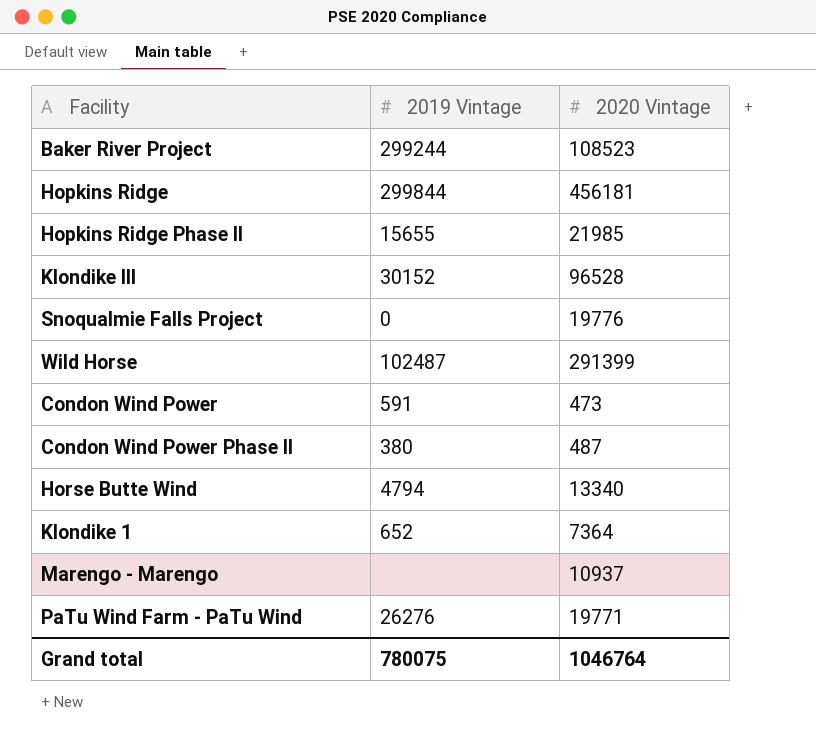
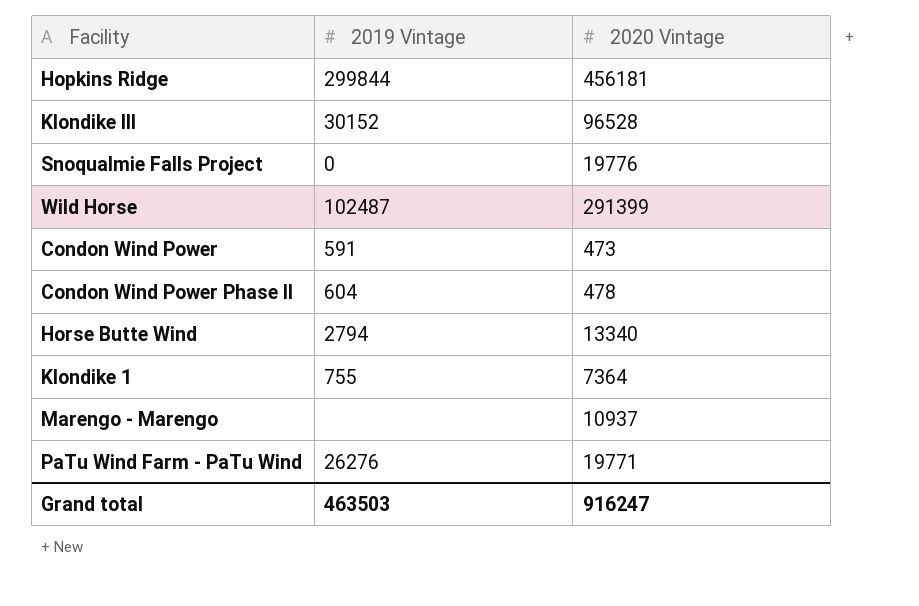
row Baker River Project: 299244 | 108523 -> none
row Hopkins Ridge Phase II: 15655 | 21985 -> none
Condon Wind Power Phase II | 2019 Vintage: 380 -> 604
Condon Wind Power Phase II | 2020 Vintage: 487 -> 478
Horse Butte Wind | 2019 Vintage: 4794 -> 2794
Klondike 1 | 2019 Vintage: 652 -> 755
Grand total | 2019 Vintage: 780075 -> 463503
Grand total | 2020 Vintage: 1046764 -> 916247

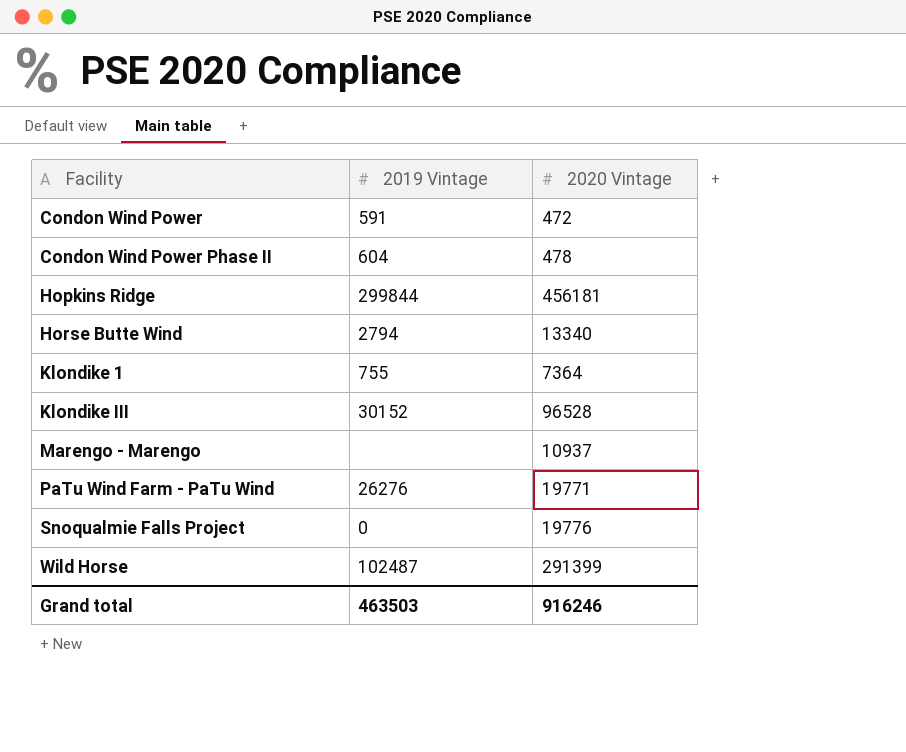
row order: none -> Facility ascending
Condon Wind Power | 2020 Vintage: 473 -> 472
Grand total | 2020 Vintage: 916247 -> 916246

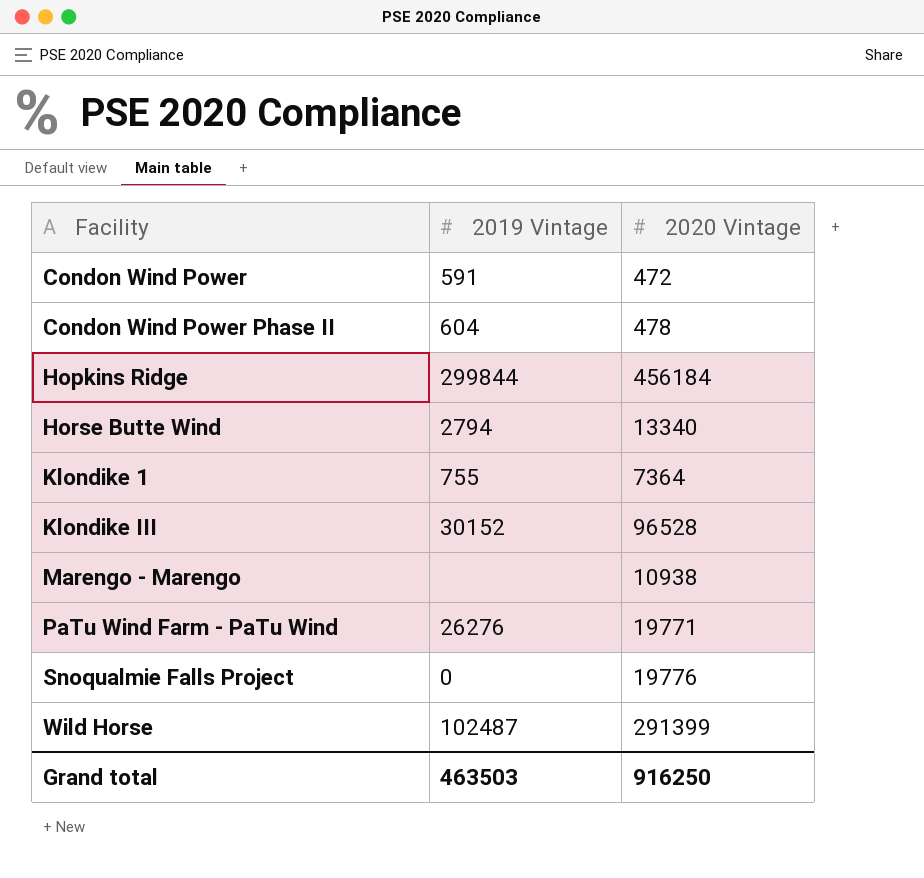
Hopkins Ridge | 2020 Vintage: 456181 -> 456184
Marengo - Marengo | 2020 Vintage: 10937 -> 10938
Grand total | 2020 Vintage: 916246 -> 916250

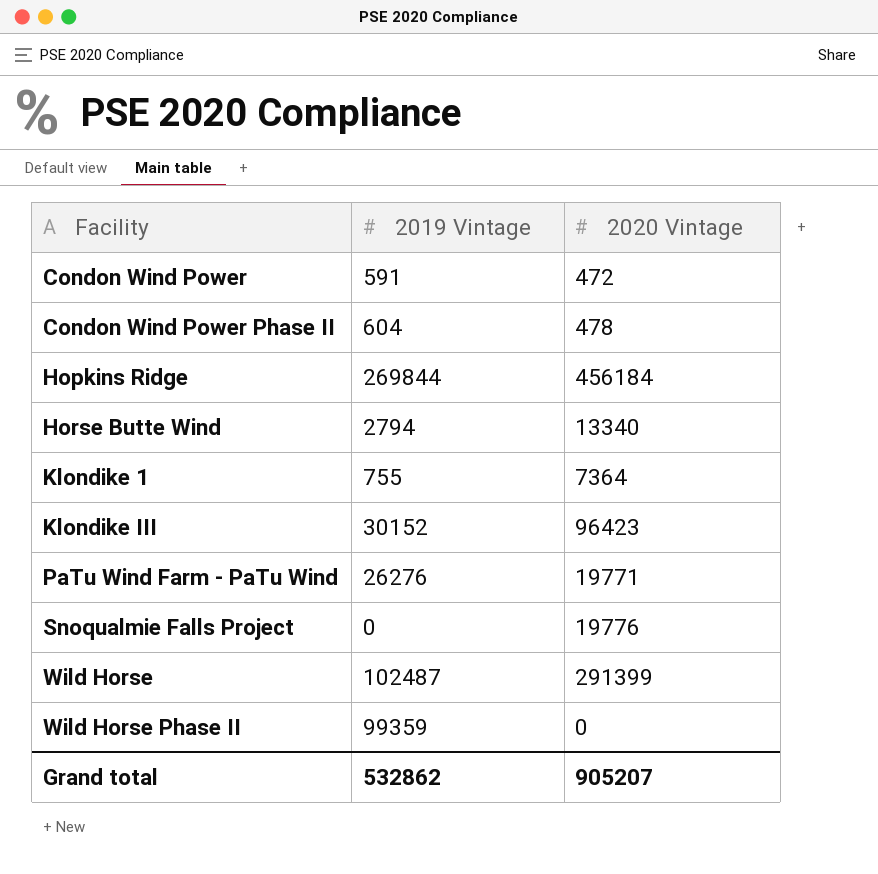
row Marengo - Marengo: none | 10938 -> none
Hopkins Ridge | 2019 Vintage: 299844 -> 269844
Klondike III | 2020 Vintage: 96528 -> 96423
row Wild Horse Phase II: none -> 99359 | 0
Grand total | 2019 Vintage: 463503 -> 532862
Grand total | 2020 Vintage: 916250 -> 905207

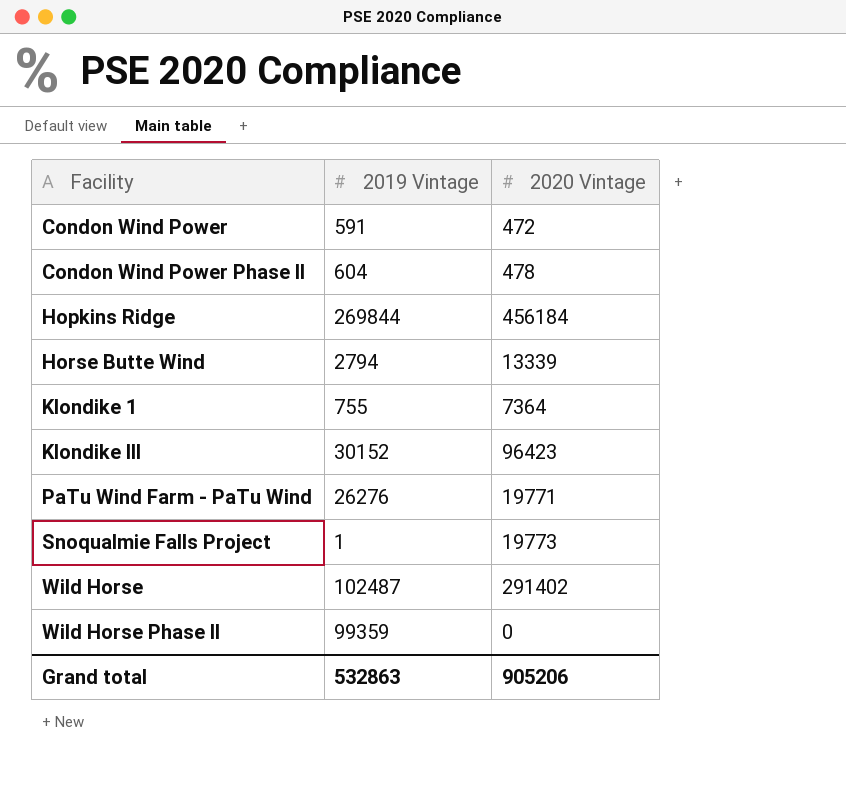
Horse Butte Wind | 2020 Vintage: 13340 -> 13339
Snoqualmie Falls Project | 2019 Vintage: 0 -> 1
Snoqualmie Falls Project | 2020 Vintage: 19776 -> 19773
Wild Horse | 2020 Vintage: 291399 -> 291402
Grand total | 2019 Vintage: 532862 -> 532863
Grand total | 2020 Vintage: 905207 -> 905206

